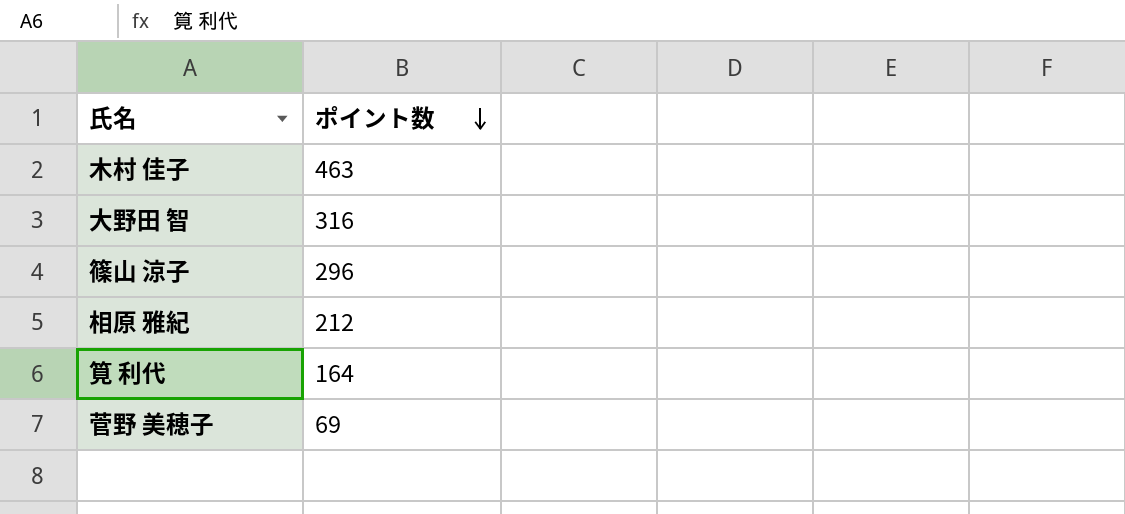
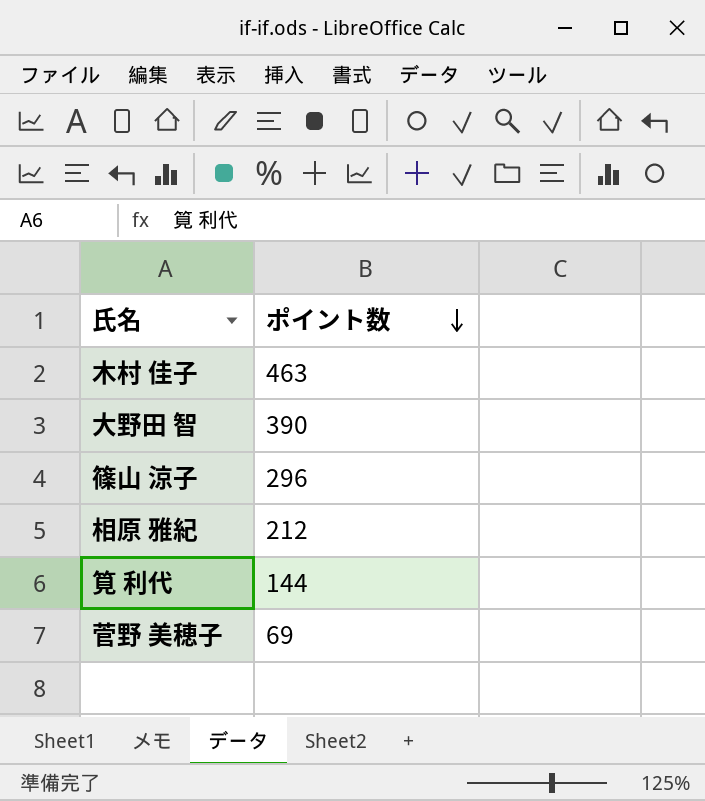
大野田 智 | ポイント数: 316 -> 390
筧 利代 | ポイント数: 164 -> 144

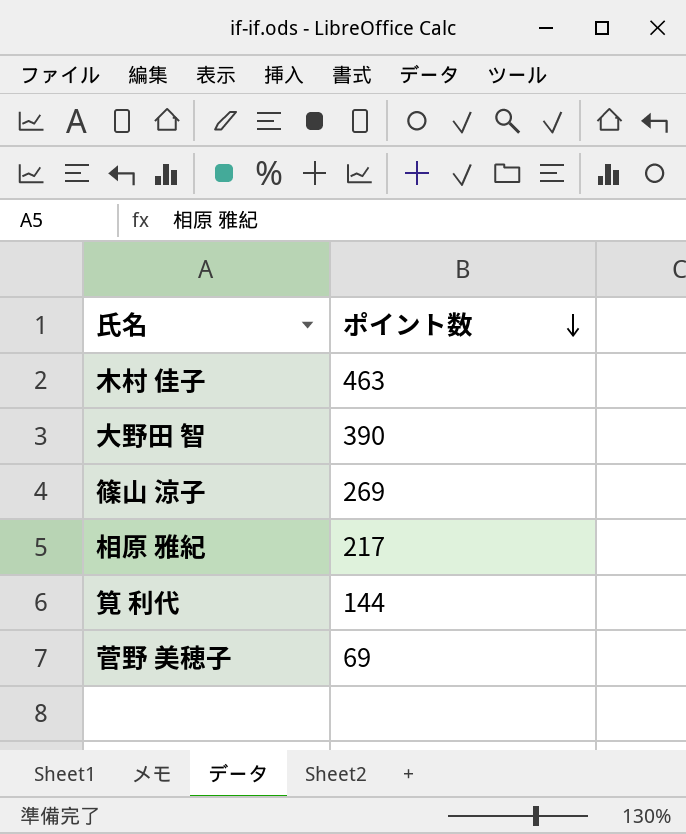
篠山 涼子 | ポイント数: 296 -> 269
相原 雅紀 | ポイント数: 212 -> 217

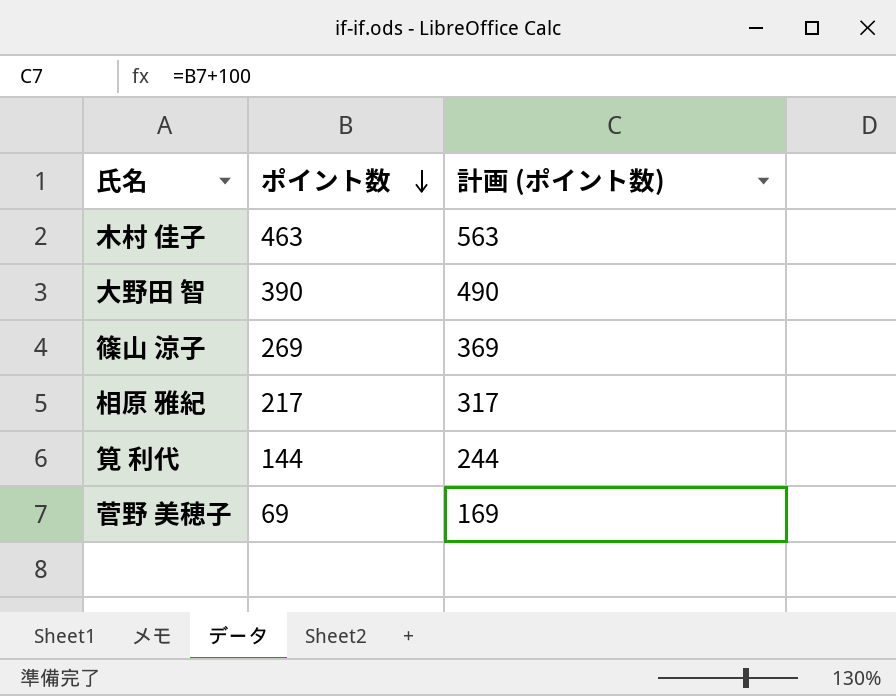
column 計画 (ポイント数) | formula: none -> [ポイント数] + 100

